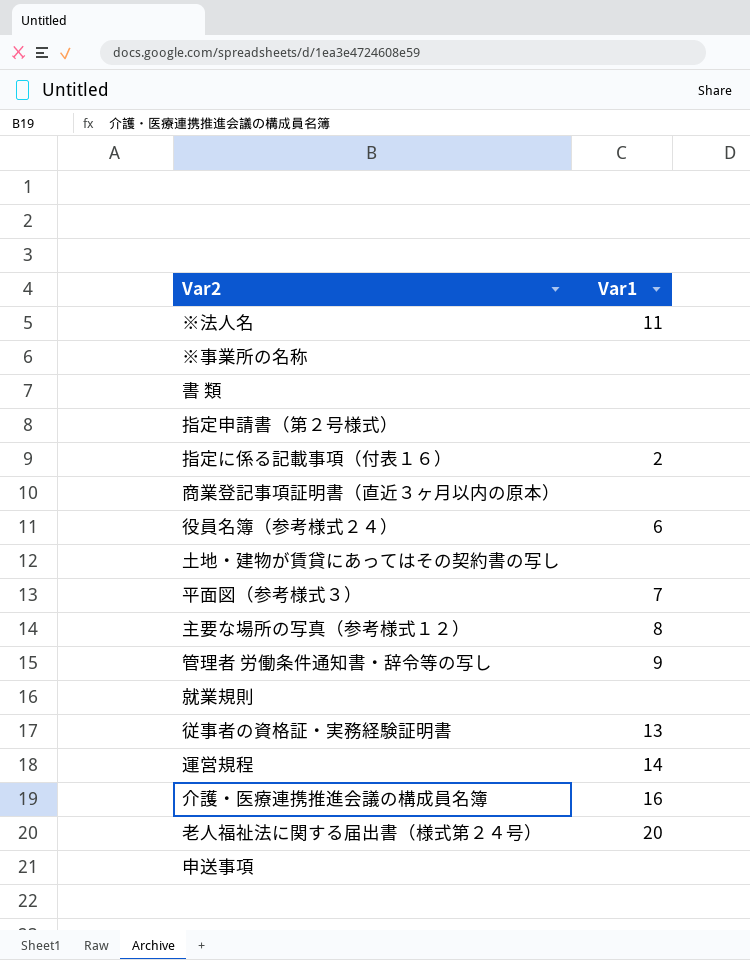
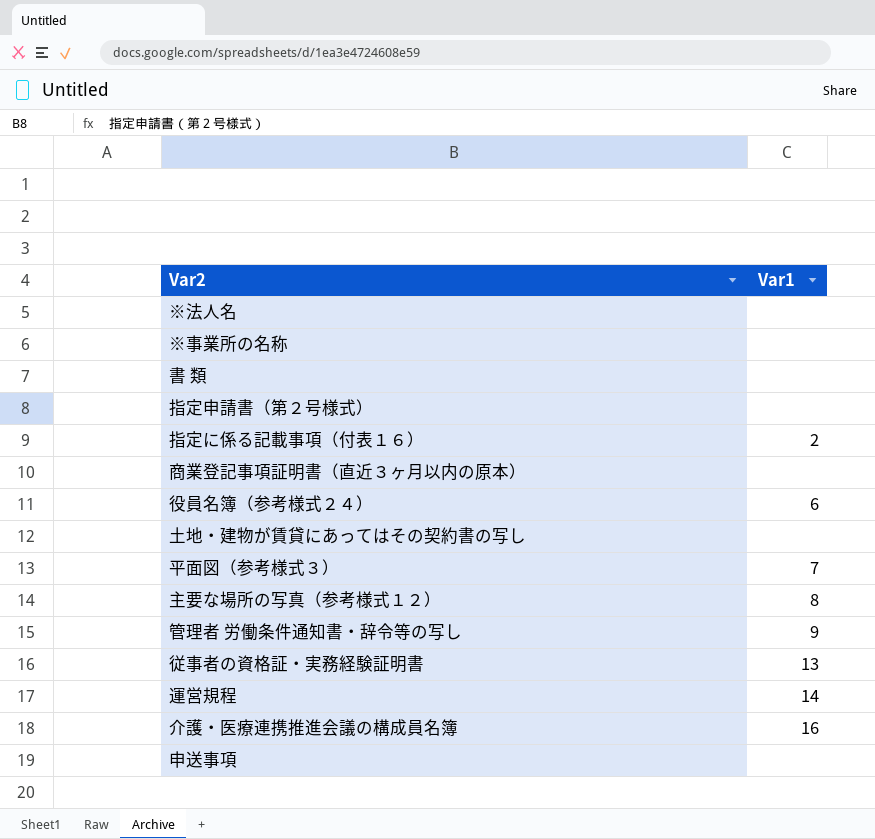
row 就業規則: none -> none
row 老人福祉法に関する届出書（様式第２４号）: 20 -> none
※法人名 | Var1: 11 -> none

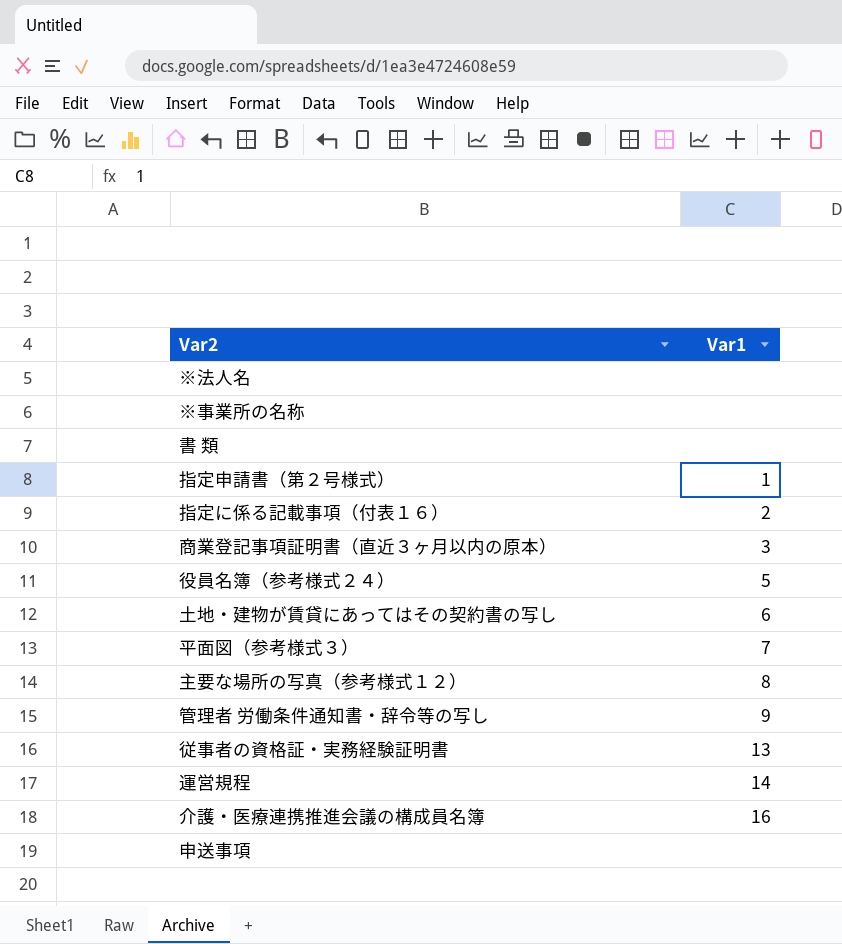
指定申請書（第２号様式） | Var1: none -> 1
商業登記事項証明書（直近３ヶ月以内の原本） | Var1: none -> 3
役員名簿（参考様式２４） | Var1: 6 -> 5
土地・建物が賃貸にあってはその契約書の写し | Var1: none -> 6

